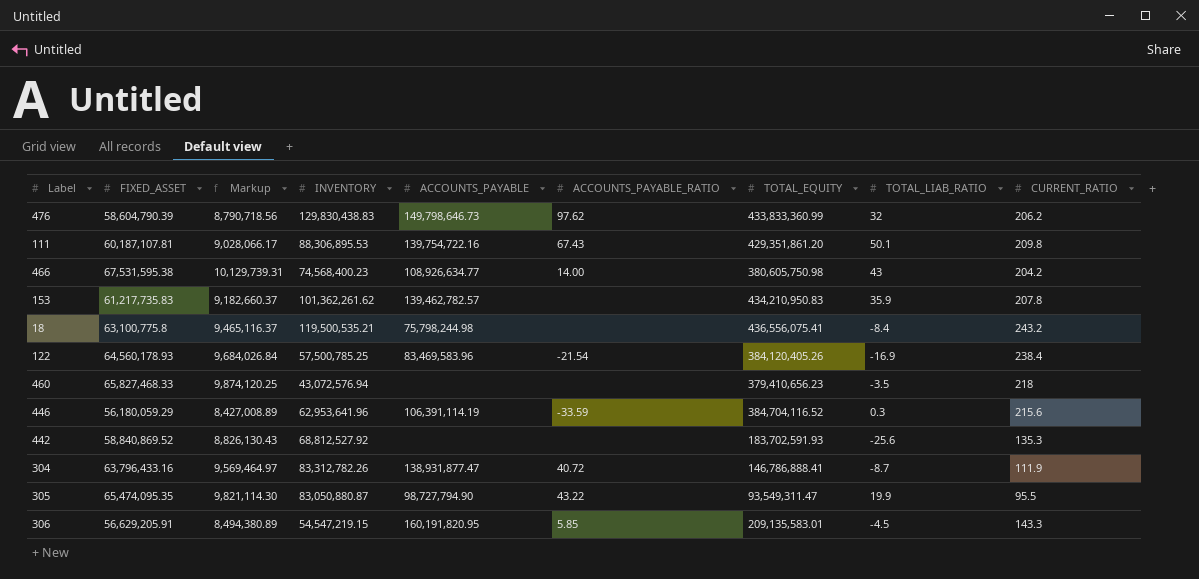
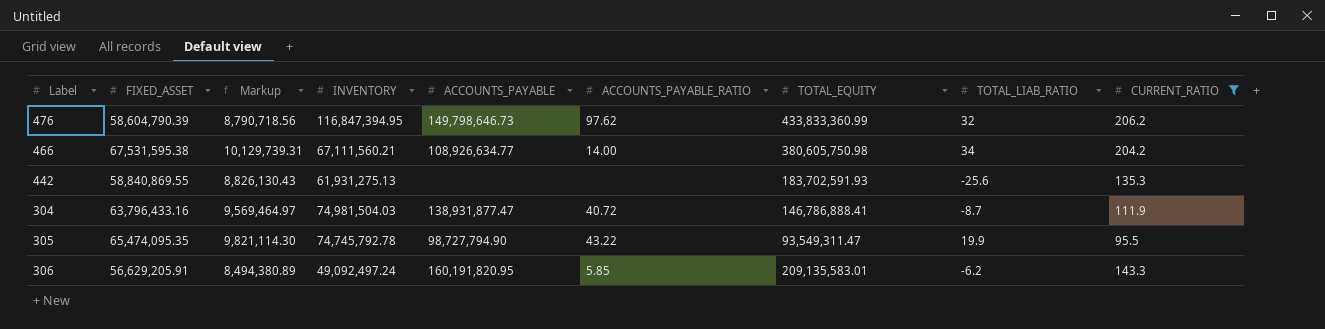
filter: none -> CURRENT_RATIO <= 206.2
476 | INVENTORY: 129,830,438.83 -> 116,847,394.95
466 | INVENTORY: 74,568,400.23 -> 67,111,560.21
466 | TOTAL_LIAB_RATIO: 43 -> 34
442 | FIXED_ASSET: 58,840,869.52 -> 58,840,869.55
442 | INVENTORY: 68,812,527.92 -> 61,931,275.13
304 | INVENTORY: 83,312,782.26 -> 74,981,504.03
305 | INVENTORY: 83,050,880.87 -> 74,745,792.78
306 | INVENTORY: 54,547,219.15 -> 49,092,497.24
306 | TOTAL_LIAB_RATIO: -4.5 -> -6.2

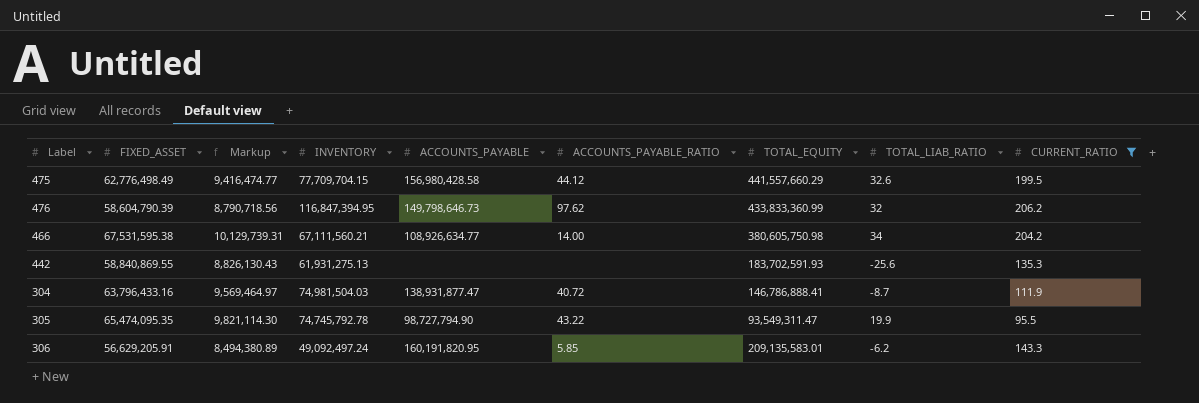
row 475: none -> 62,776,498.49 | 9,416,474.77 | 77,709,704.15 | 156,980,428.58 | 44.12 | 441,557,660.29 | 32.6 | 199.5

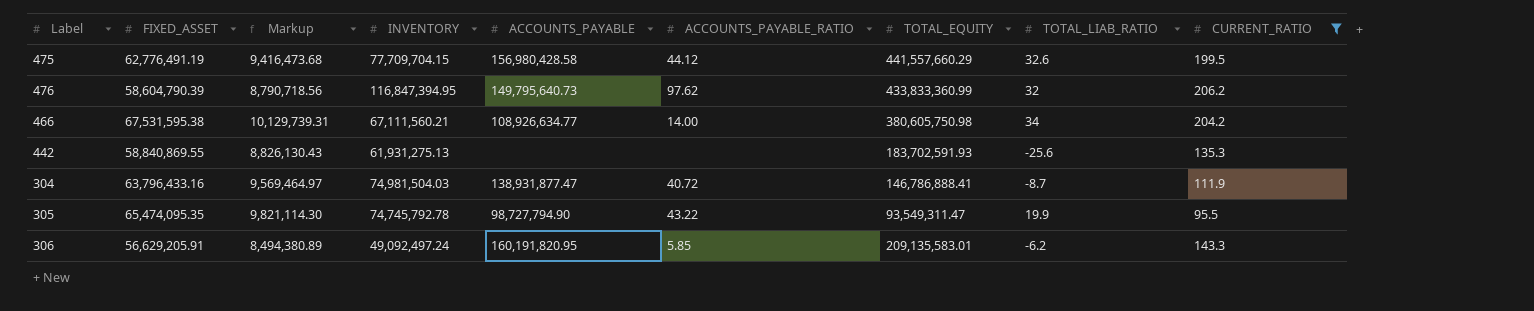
475 | FIXED_ASSET: 62,776,498.49 -> 62,776,491.19
475 | Markup: 9,416,474.77 -> 9,416,473.68
476 | ACCOUNTS_PAYABLE: 149,798,646.73 -> 149,795,640.73

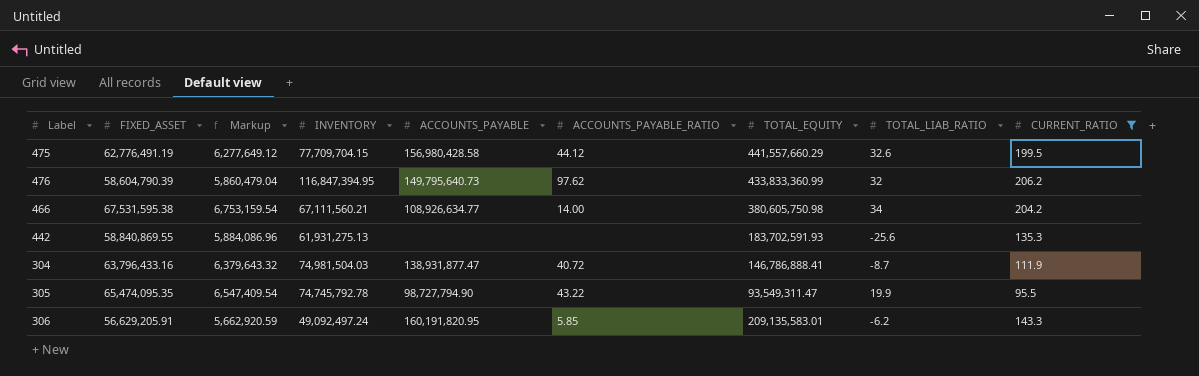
column Markup | formula: [FIXED_ASSET] * 0.15 -> [FIXED_ASSET] * 0.1

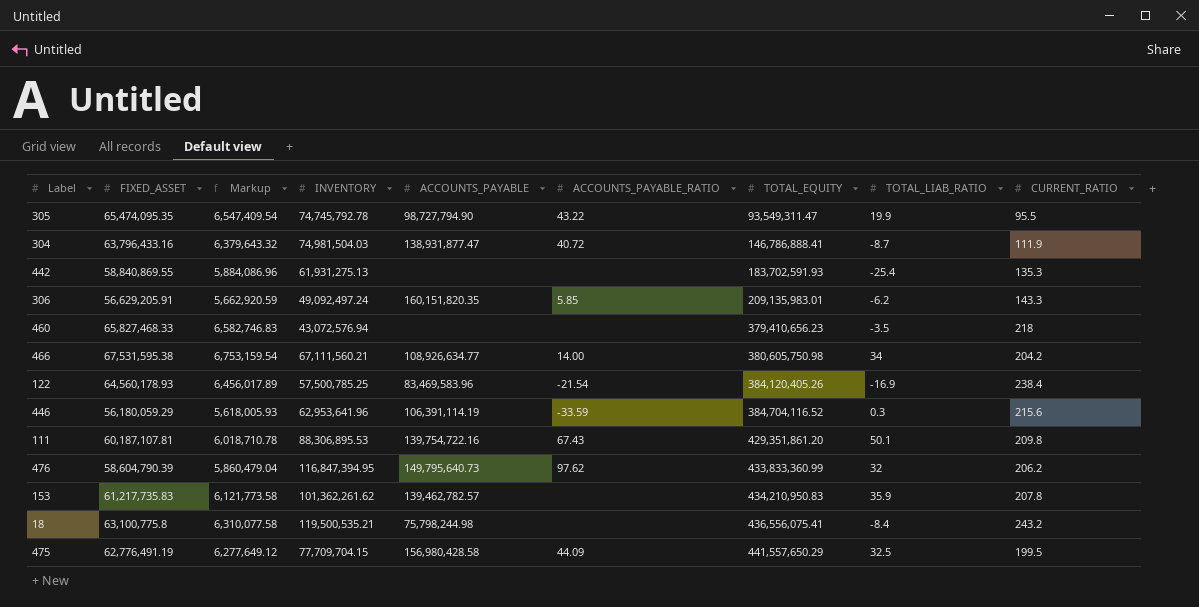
filter: CURRENT_RATIO <= 206.2 -> none
row order: none -> TOTAL_EQUITY ascending
442 | TOTAL_LIAB_RATIO: -25.6 -> -25.4
306 | ACCOUNTS_PAYABLE: 160,191,820.95 -> 160,151,820.35
306 | TOTAL_EQUITY: 209,135,583.01 -> 209,135,983.01
475 | ACCOUNTS_PAYABLE_RATIO: 44.12 -> 44.09
475 | TOTAL_EQUITY: 441,557,660.29 -> 441,557,650.29
475 | TOTAL_LIAB_RATIO: 32.6 -> 32.5

